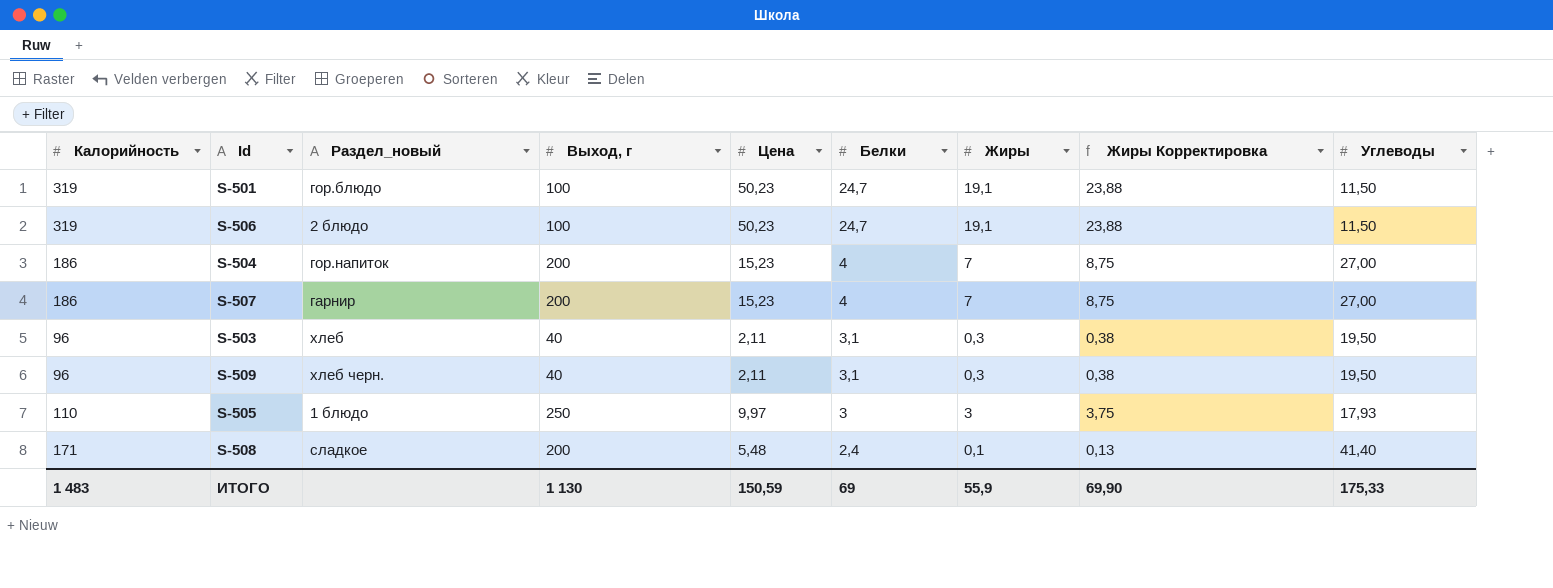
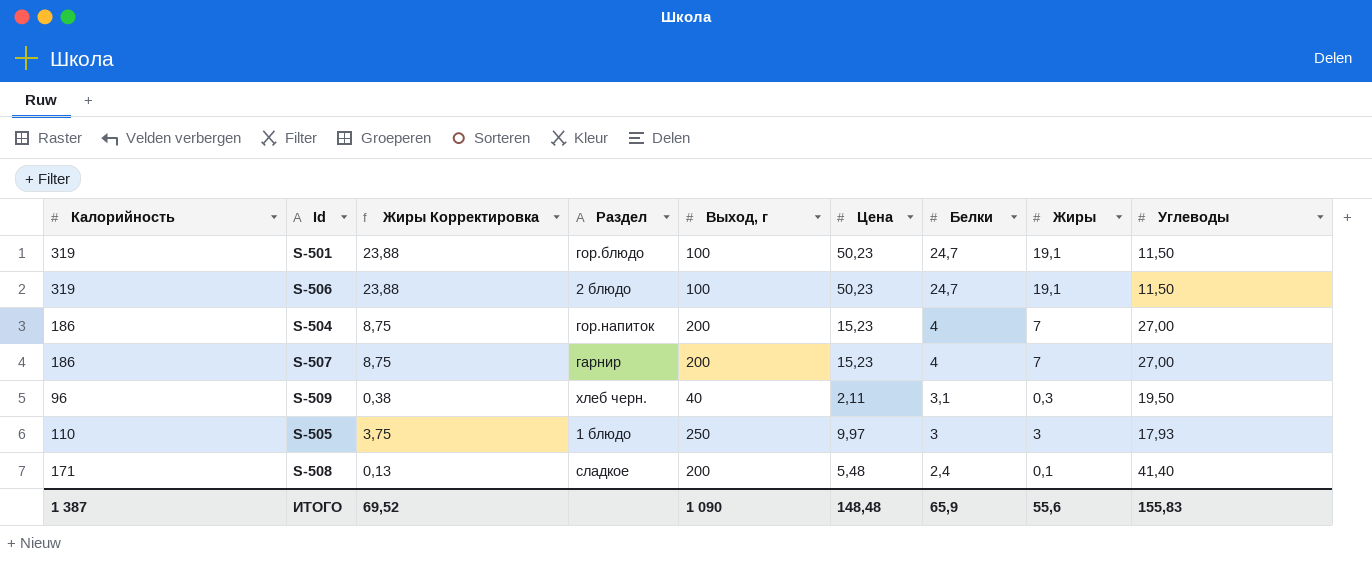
column Жиры Корректировка | position: 8 -> 3
column name: Раздел_новый -> Раздел
row S-503: 96 | хлеб | 40 | 2,11 | 3,1 | 0,3 | 0,38 | 19,50 -> none
ИТОГО | Калорийность: 1 483 -> 1 387
ИТОГО | Жиры Корректировка: 69,90 -> 69,52
ИТОГО | Выход, г: 1 130 -> 1 090
ИТОГО | Цена: 150,59 -> 148,48
ИТОГО | Белки: 69 -> 65,9
ИТОГО | Жиры: 55,9 -> 55,6
ИТОГО | Углеводы: 175,33 -> 155,83

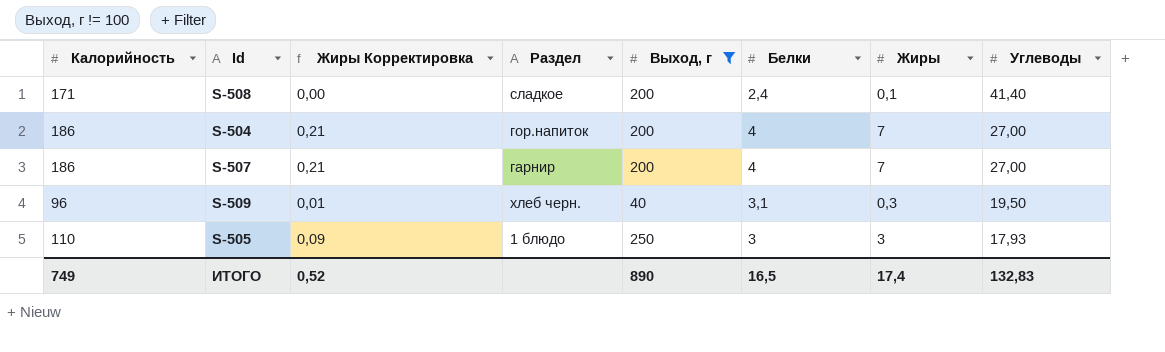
filter: none -> Выход, г != 100
row order: Белки descending -> Углеводы descending
column Цена | position: 6 -> none
column Жиры Корректировка | formula: [Жиры] * 1,25 -> [Жиры] * 0,03
ИТОГО | Калорийность: 1 387 -> 749
ИТОГО | Жиры Корректировка: 69,52 -> 0,52
ИТОГО | Выход, г: 1 090 -> 890
ИТОГО | Белки: 65,9 -> 16,5
ИТОГО | Жиры: 55,6 -> 17,4
ИТОГО | Углеводы: 155,83 -> 132,83

